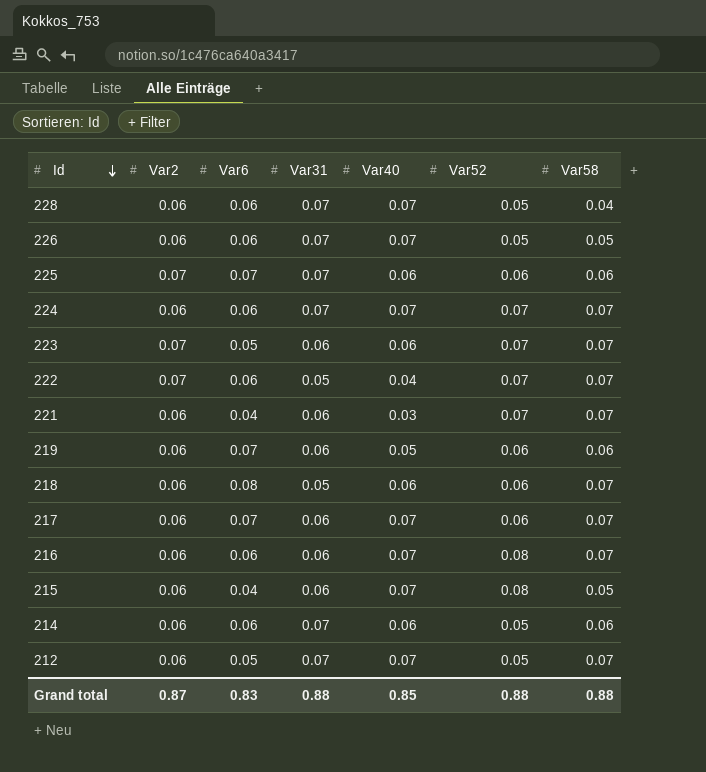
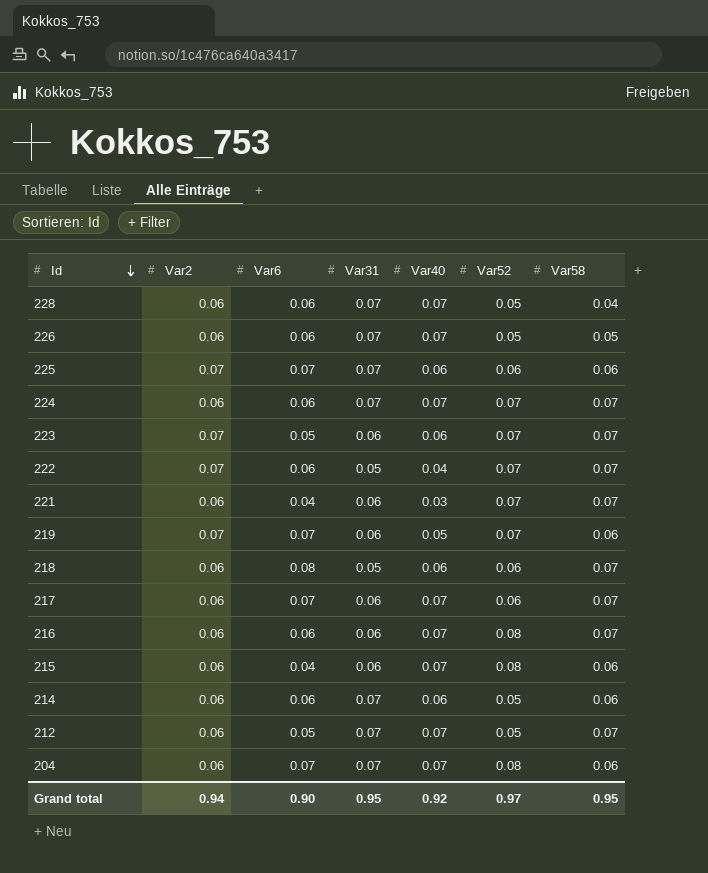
219 | Var2: 0.06 -> 0.07
219 | Var52: 0.06 -> 0.07
215 | Var58: 0.05 -> 0.06
row 204: none -> 0.06 | 0.07 | 0.07 | 0.07 | 0.08 | 0.06
Grand total | Var2: 0.87 -> 0.94
Grand total | Var6: 0.83 -> 0.90
Grand total | Var31: 0.88 -> 0.95
Grand total | Var40: 0.85 -> 0.92
Grand total | Var52: 0.88 -> 0.97
Grand total | Var58: 0.88 -> 0.95

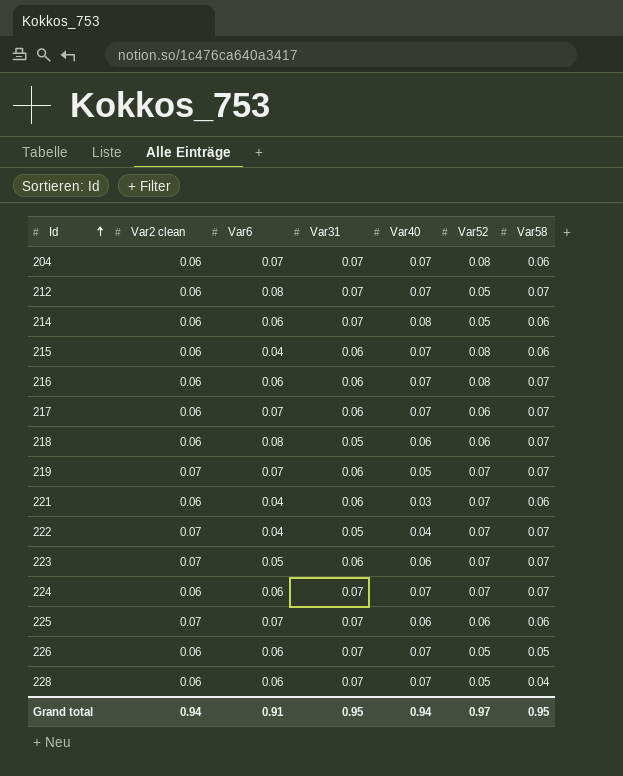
row order: Id descending -> Id ascending
column name: Var2 -> Var2 clean
212 | Var6: 0.05 -> 0.08
214 | Var40: 0.06 -> 0.08
219 | Var58: 0.06 -> 0.07
221 | Var58: 0.07 -> 0.06
222 | Var6: 0.06 -> 0.04
Grand total | Var6: 0.90 -> 0.91
Grand total | Var40: 0.92 -> 0.94

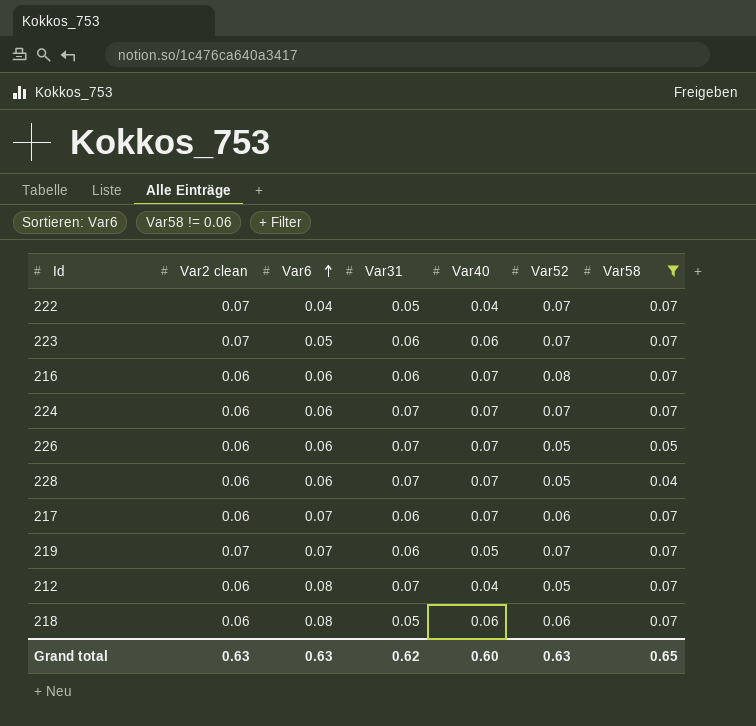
filter: none -> Var58 != 0.06
row order: Id ascending -> Var6 ascending
212 | Var40: 0.07 -> 0.04
Grand total | Var2 clean: 0.94 -> 0.63
Grand total | Var6: 0.91 -> 0.63
Grand total | Var31: 0.95 -> 0.62
Grand total | Var40: 0.94 -> 0.60
Grand total | Var52: 0.97 -> 0.63
Grand total | Var58: 0.95 -> 0.65

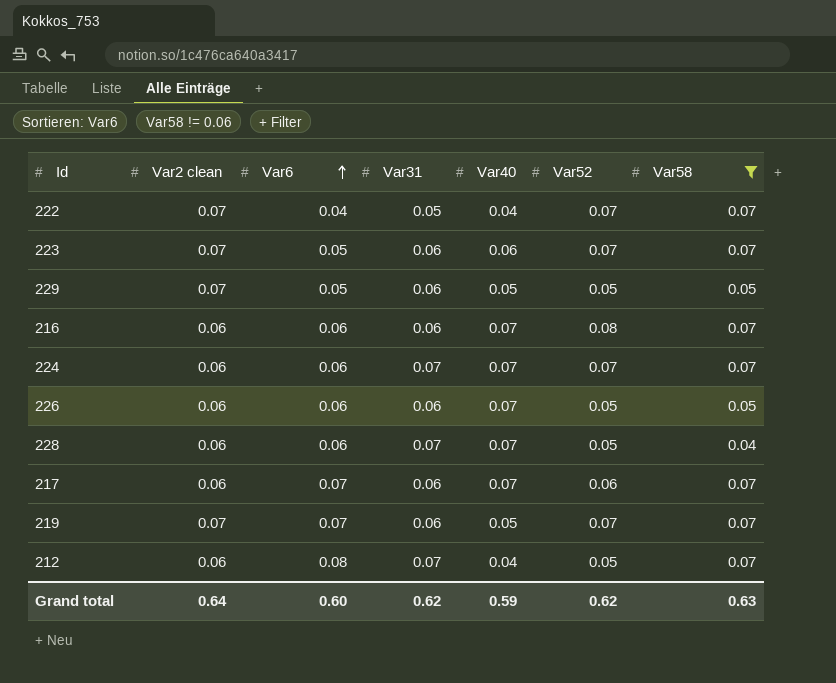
row 218: 0.06 | 0.08 | 0.05 | 0.06 | 0.06 | 0.07 -> none
row 229: none -> 0.07 | 0.05 | 0.06 | 0.05 | 0.05 | 0.05
226 | Var31: 0.07 -> 0.06
Grand total | Var2 clean: 0.63 -> 0.64
Grand total | Var6: 0.63 -> 0.60
Grand total | Var40: 0.60 -> 0.59
Grand total | Var52: 0.63 -> 0.62
Grand total | Var58: 0.65 -> 0.63

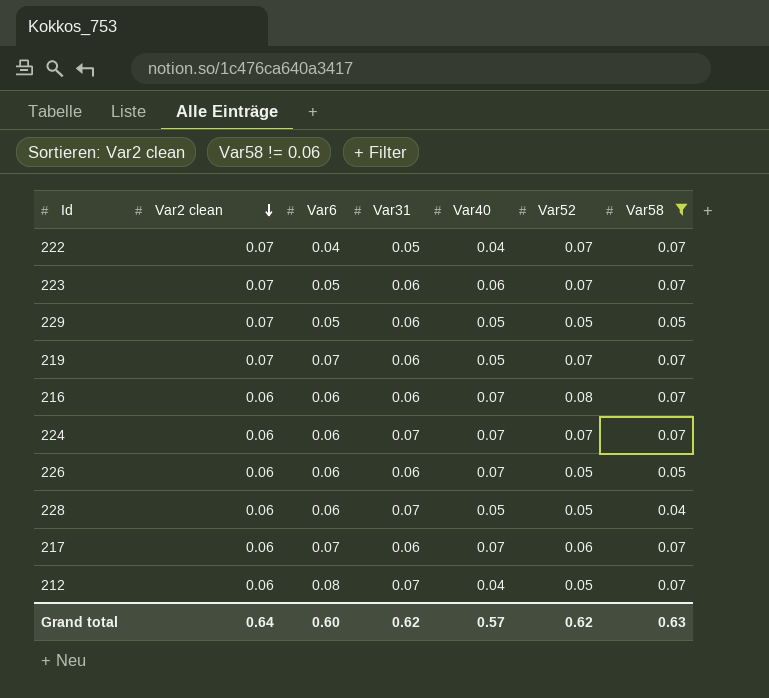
row order: Var6 ascending -> Var2 clean descending
228 | Var40: 0.07 -> 0.05
Grand total | Var40: 0.59 -> 0.57

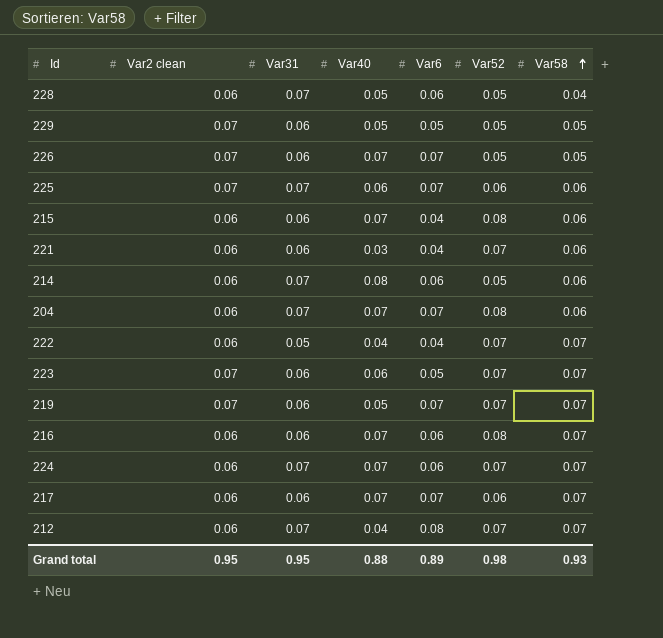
filter: Var58 != 0.06 -> none
row order: Var2 clean descending -> Var58 ascending
column Var6 | position: 3 -> 5
226 | Var2 clean: 0.06 -> 0.07
226 | Var6: 0.06 -> 0.07
222 | Var2 clean: 0.07 -> 0.06
212 | Var52: 0.05 -> 0.07
Grand total | Var2 clean: 0.64 -> 0.95
Grand total | Var31: 0.62 -> 0.95
Grand total | Var40: 0.57 -> 0.88
Grand total | Var6: 0.60 -> 0.89
Grand total | Var52: 0.62 -> 0.98
Grand total | Var58: 0.63 -> 0.93

